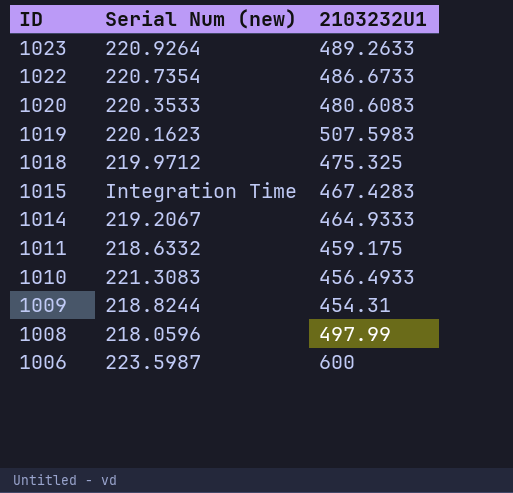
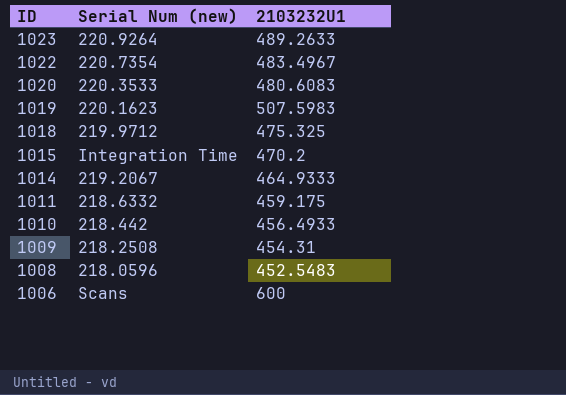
1022 | 2103232U1: 486.6733 -> 483.4967
1015 | 2103232U1: 467.4283 -> 470.2
1010 | Serial Num (new): 221.3083 -> 218.442
1009 | Serial Num (new): 218.8244 -> 218.2508
1008 | 2103232U1: 497.99 -> 452.5483
1006 | Serial Num (new): 223.5987 -> Scans

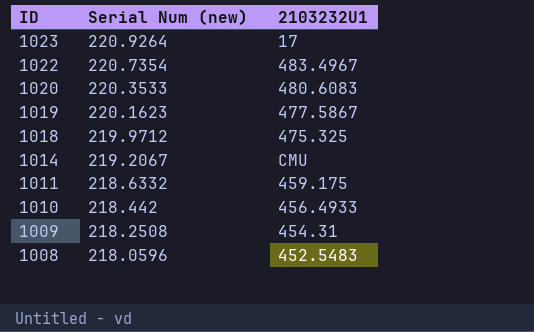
row 1015: Integration Time | 470.2 -> none
row 1006: Scans | 600 -> none
1023 | 2103232U1: 489.2633 -> 17
1019 | 2103232U1: 507.5983 -> 477.5867
1014 | 2103232U1: 464.9333 -> CMU

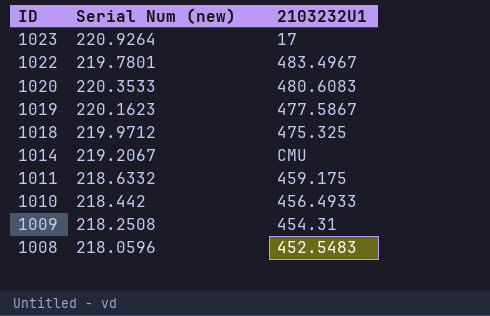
1022 | Serial Num (new): 220.7354 -> 219.7801

